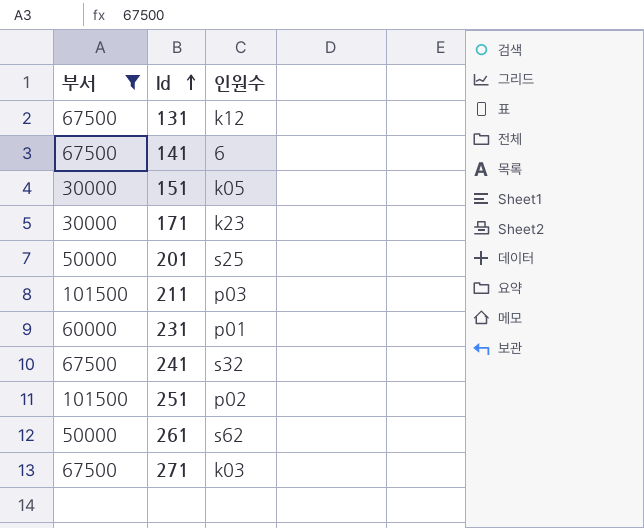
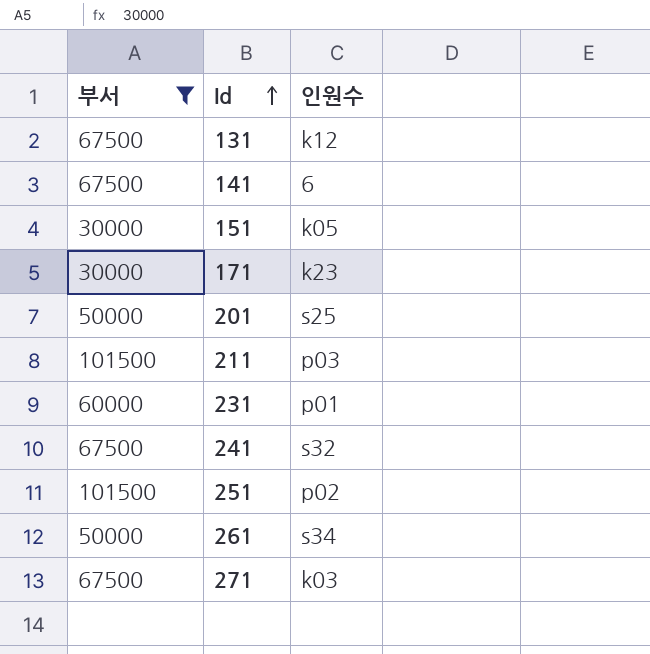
261 | 인원수: s62 -> s34

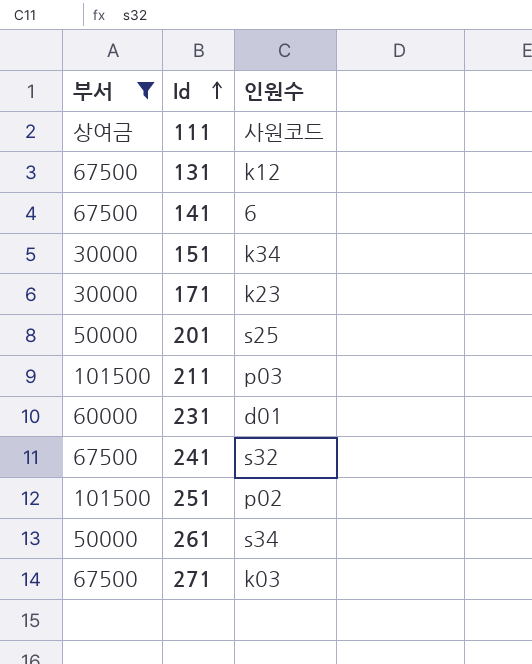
row 111: none -> 상여금 | 사원코드
151 | 인원수: k05 -> k34
231 | 인원수: p01 -> d01

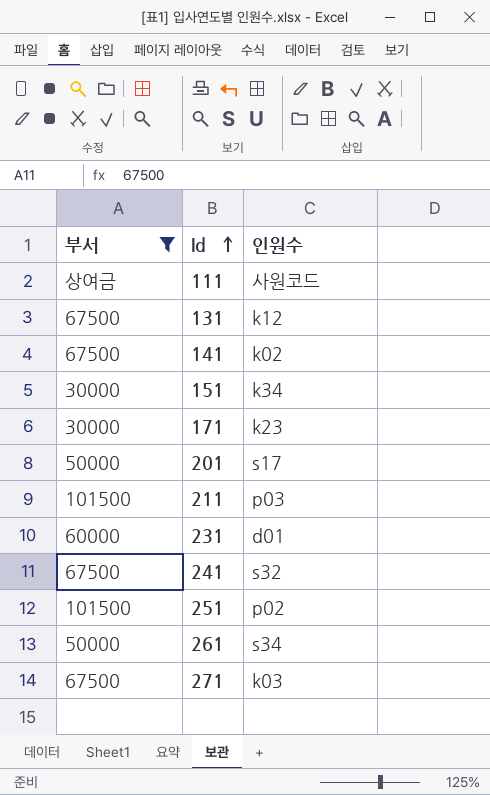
141 | 인원수: 6 -> k02
201 | 인원수: s25 -> s17

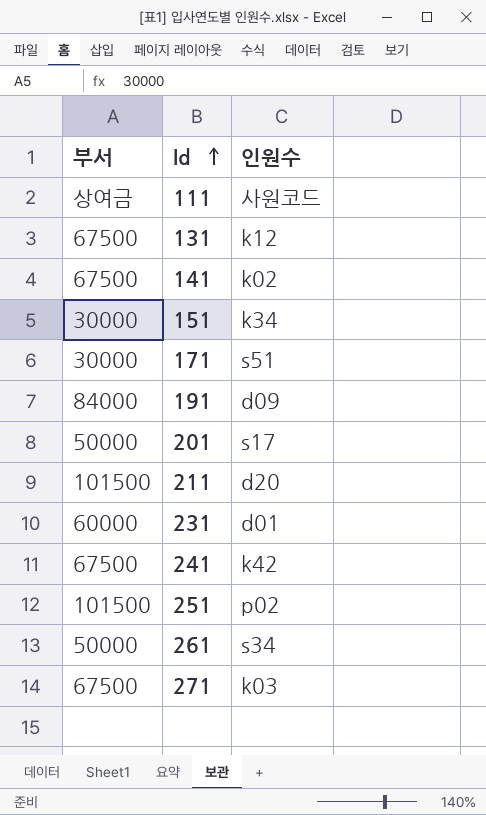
filter: 부서 != 84000 -> none
171 | 인원수: k23 -> s51
211 | 인원수: p03 -> d20
241 | 인원수: s32 -> k42

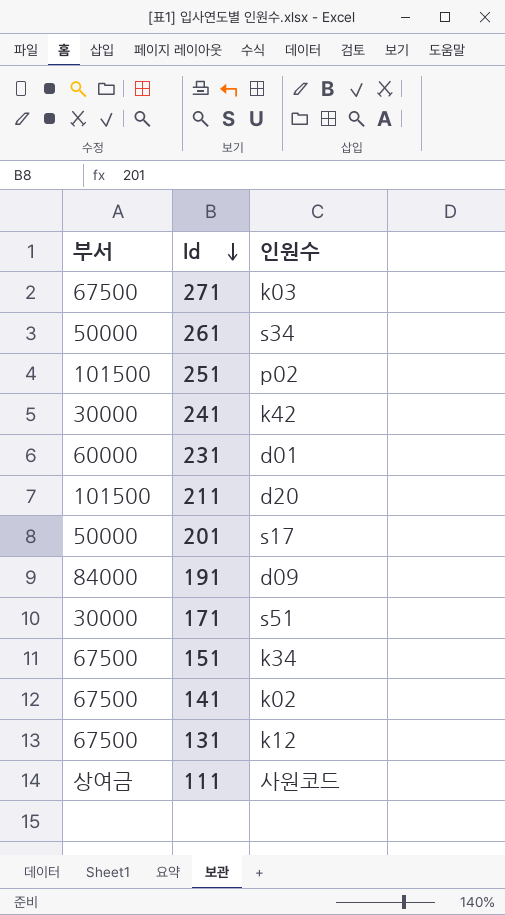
row order: Id ascending -> Id descending
241 | 부서: 67500 -> 30000
151 | 부서: 30000 -> 67500

